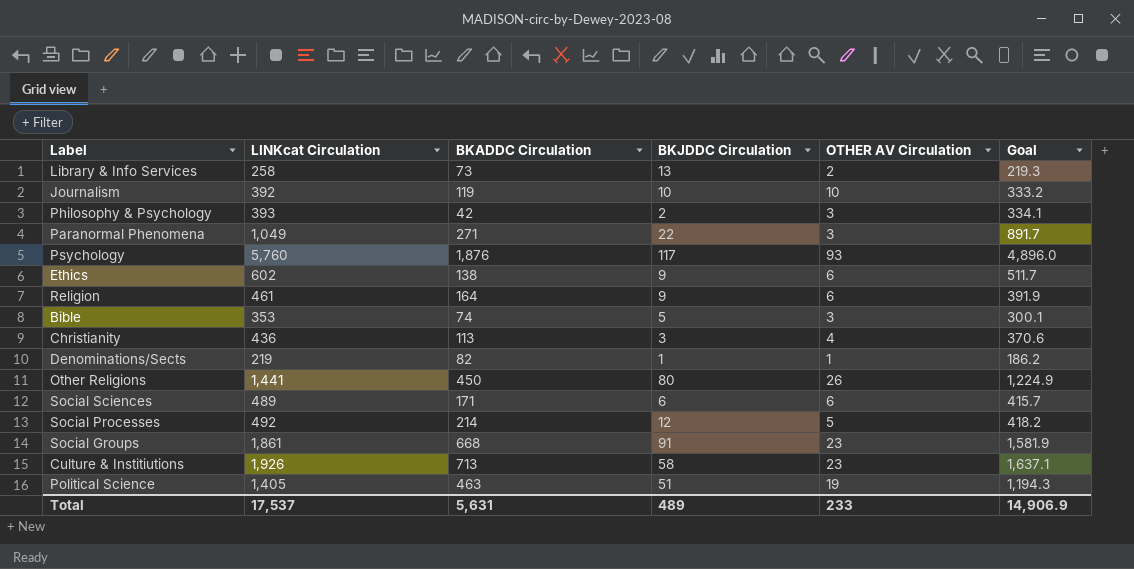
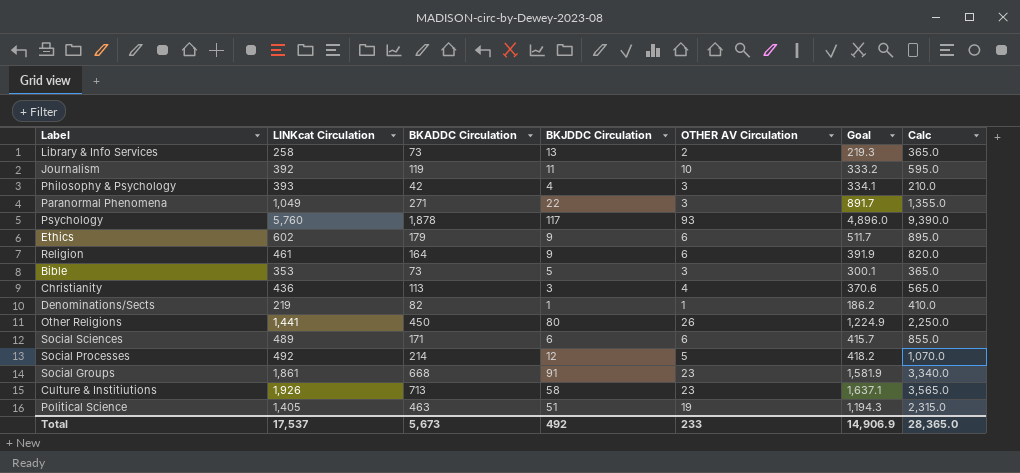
column Calc | formula: none -> [BKADDC Circulation] * 5
Journalism | BKJDDC Circulation: 10 -> 11
Philosophy & Psychology | BKJDDC Circulation: 2 -> 4
Psychology | BKADDC Circulation: 1,876 -> 1,878
Ethics | BKADDC Circulation: 138 -> 179
Bible | BKADDC Circulation: 74 -> 73
Total | BKADDC Circulation: 5,631 -> 5,673
Total | BKJDDC Circulation: 489 -> 492

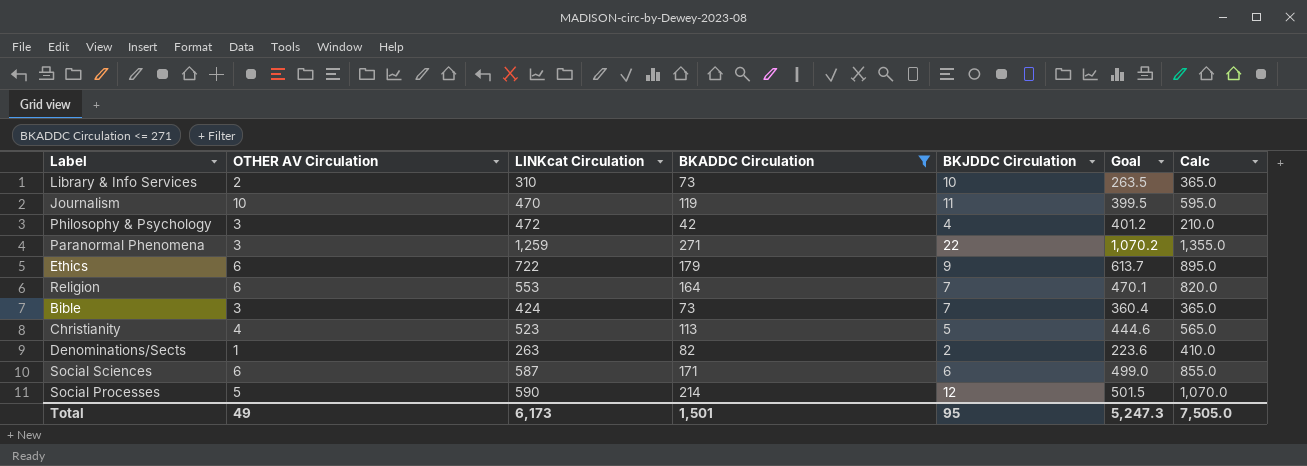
filter: none -> BKADDC Circulation <= 271
column OTHER AV Circulation | position: 5 -> 2
Library & Info Services | LINKcat Circulation: 258 -> 310
Library & Info Services | BKJDDC Circulation: 13 -> 10
Library & Info Services | Goal: 219.3 -> 263.5
Journalism | LINKcat Circulation: 392 -> 470
Journalism | Goal: 333.2 -> 399.5
Philosophy & Psychology | LINKcat Circulation: 393 -> 472
Philosophy & Psychology | Goal: 334.1 -> 401.2
Paranormal Phenomena | LINKcat Circulation: 1,049 -> 1,259
Paranormal Phenomena | Goal: 891.7 -> 1,070.2
Ethics | LINKcat Circulation: 602 -> 722
Ethics | Goal: 511.7 -> 613.7
Religion | LINKcat Circulation: 461 -> 553
Religion | BKJDDC Circulation: 9 -> 7
Religion | Goal: 391.9 -> 470.1
Bible | LINKcat Circulation: 353 -> 424
Bible | BKJDDC Circulation: 5 -> 7
Bible | Goal: 300.1 -> 360.4
Christianity | LINKcat Circulation: 436 -> 523
Christianity | BKJDDC Circulation: 3 -> 5
Christianity | Goal: 370.6 -> 444.6
Denominations/Sects | LINKcat Circulation: 219 -> 263
Denominations/Sects | BKJDDC Circulation: 1 -> 2
Denominations/Sects | Goal: 186.2 -> 223.6
Social Sciences | LINKcat Circulation: 489 -> 587
Social Sciences | Goal: 415.7 -> 499.0
Social Processes | LINKcat Circulation: 492 -> 590
Social Processes | Goal: 418.2 -> 501.5
Total | OTHER AV Circulation: 233 -> 49
Total | LINKcat Circulation: 17,537 -> 6,173
Total | BKADDC Circulation: 5,673 -> 1,501
Total | BKJDDC Circulation: 492 -> 95
Total | Goal: 14,906.9 -> 5,247.3
Total | Calc: 28,365.0 -> 7,505.0

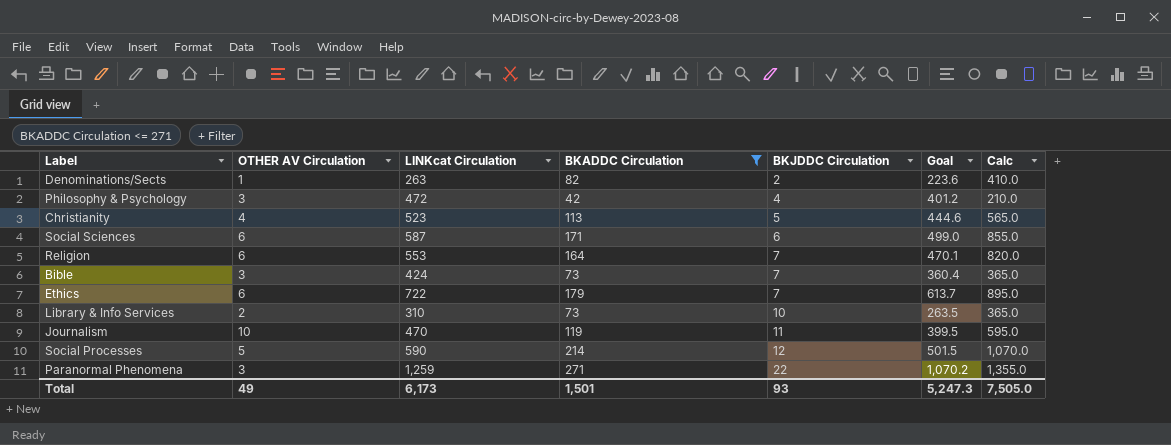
row order: none -> BKJDDC Circulation ascending
Ethics | BKJDDC Circulation: 9 -> 7
Total | BKJDDC Circulation: 95 -> 93

